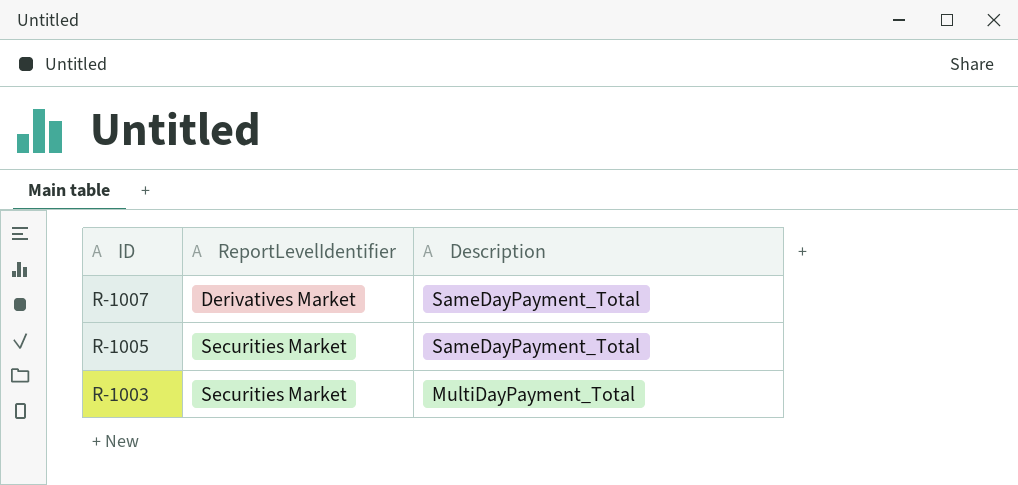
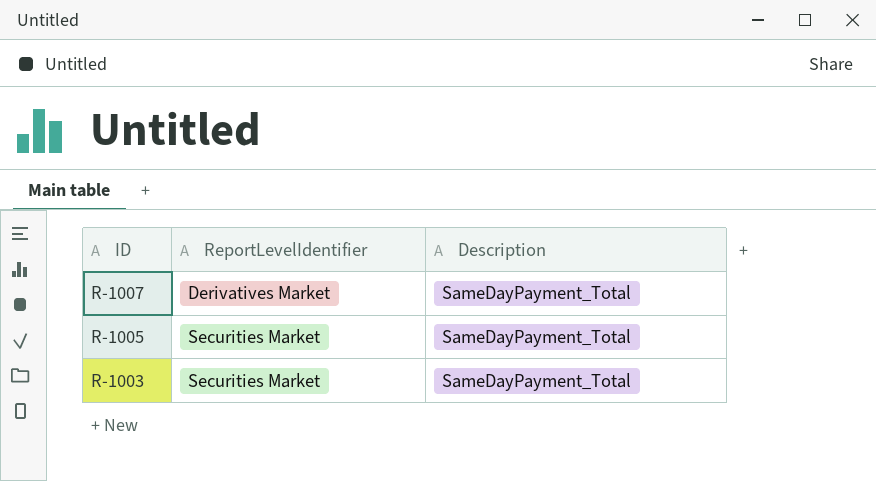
R-1003 | Description: MultiDayPayment_Total -> SameDayPayment_Total

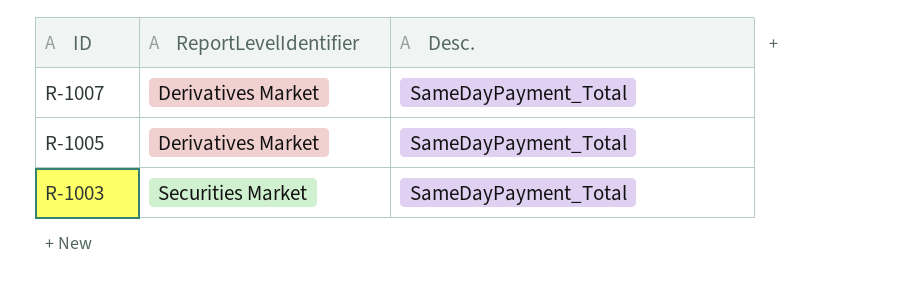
column name: Description -> Desc.
R-1005 | ReportLevelIdentifier: Securities Market -> Derivatives Market

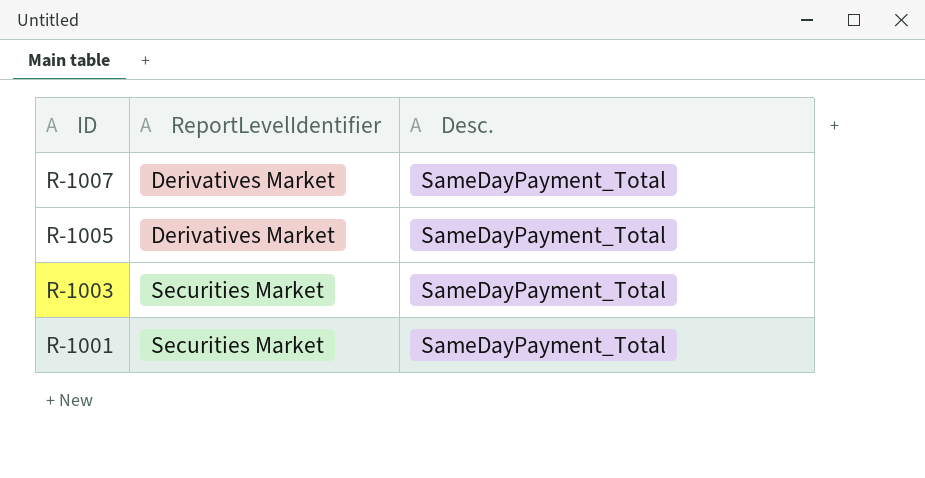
row R-1001: none -> Securities Market | SameDayPayment_Total

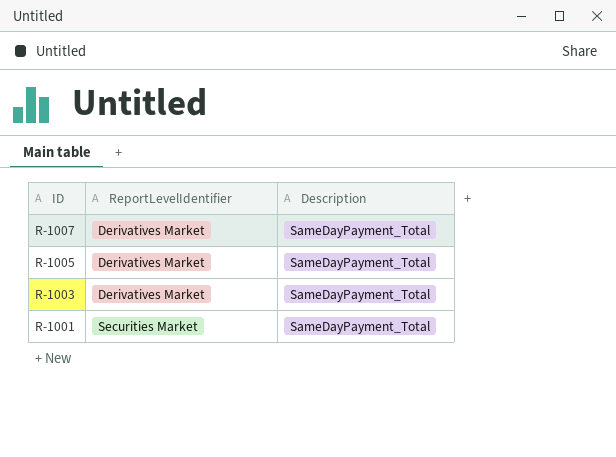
column name: Desc. -> Description
R-1003 | ReportLevelIdentifier: Securities Market -> Derivatives Market

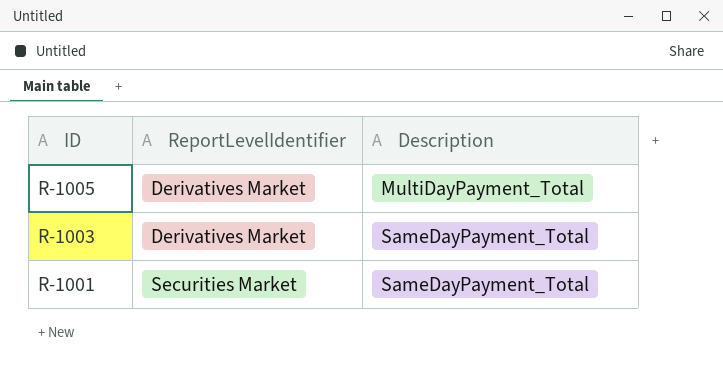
row R-1007: Derivatives Market | SameDayPayment_Total -> none
R-1005 | Description: SameDayPayment_Total -> MultiDayPayment_Total

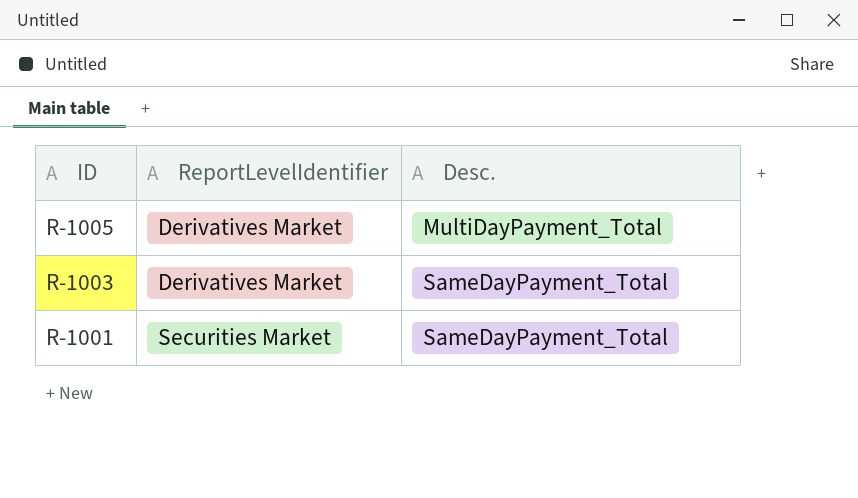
column name: Description -> Desc.

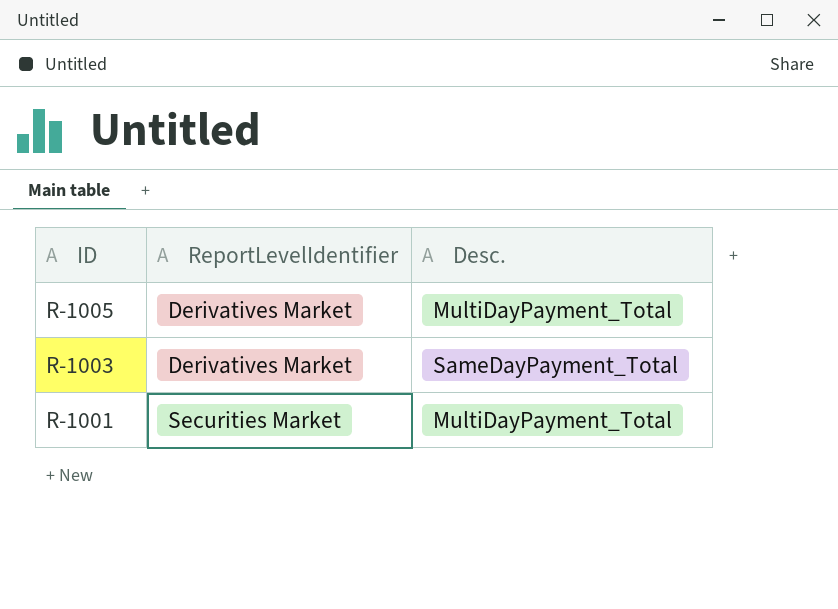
R-1001 | Desc.: SameDayPayment_Total -> MultiDayPayment_Total

